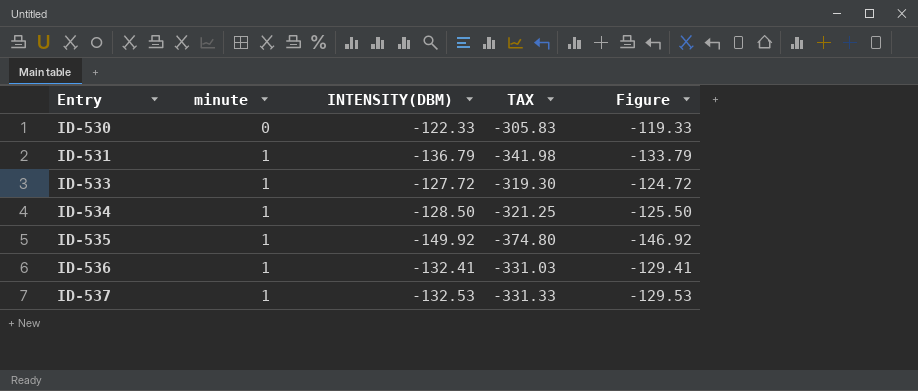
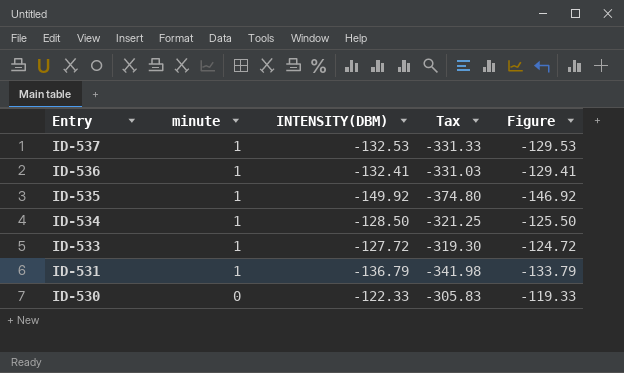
row order: Entry ascending -> Entry descending
column name: TAX -> Tax

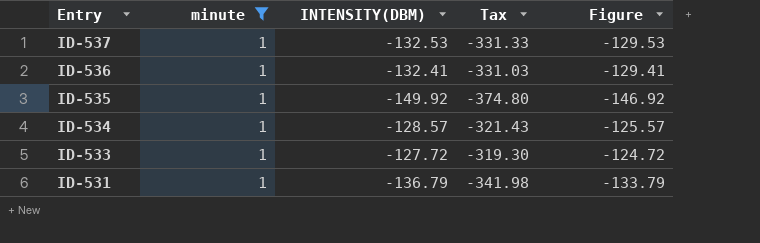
filter: none -> minute = 1
ID-534 | INTENSITY(DBM): -128.50 -> -128.57
ID-534 | Tax: -321.25 -> -321.43
ID-534 | Figure: -125.50 -> -125.57

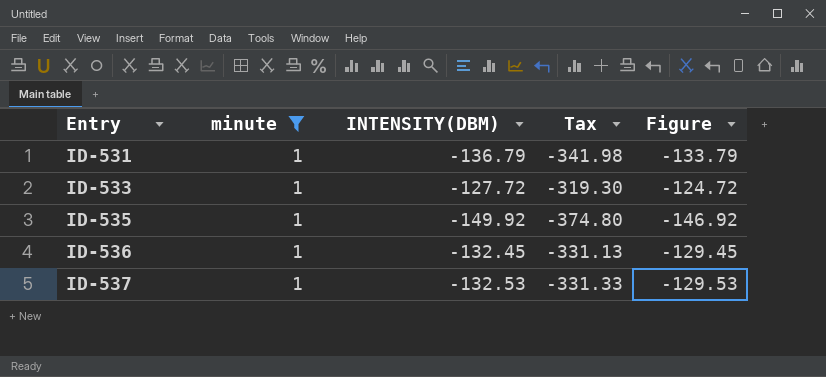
row order: Entry descending -> Entry ascending
row ID-534: 1 | -128.57 | -321.43 | -125.57 -> none
ID-536 | INTENSITY(DBM): -132.41 -> -132.45
ID-536 | Tax: -331.03 -> -331.13
ID-536 | Figure: -129.41 -> -129.45

